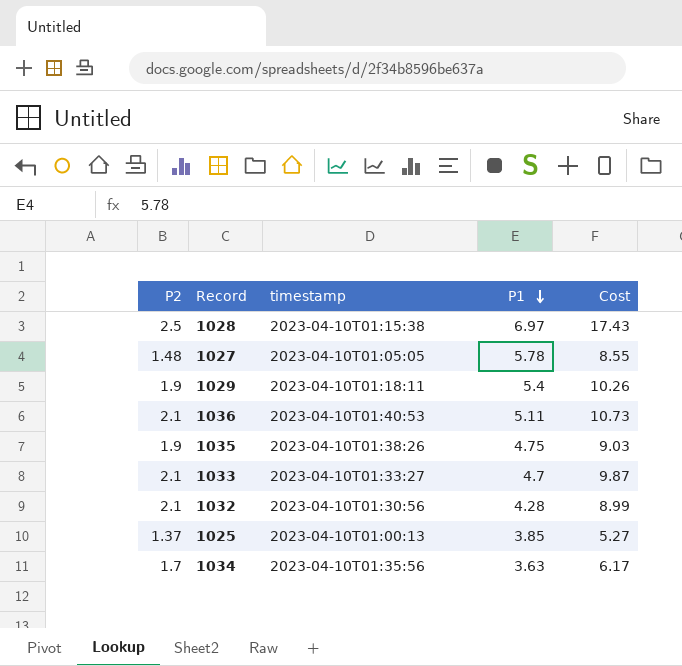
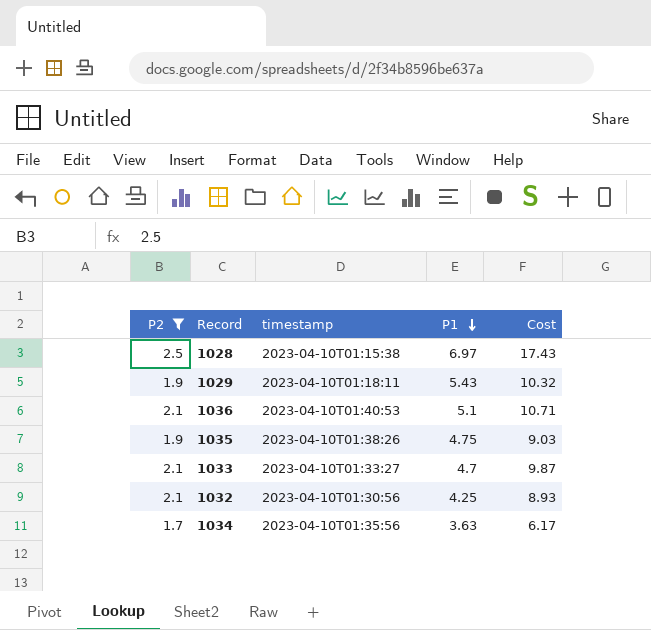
filter: none -> P2 >= 1.7
1029 | P1: 5.4 -> 5.43
1029 | Cost: 10.26 -> 10.32
1036 | P1: 5.11 -> 5.1
1036 | Cost: 10.73 -> 10.71
1032 | P1: 4.28 -> 4.25
1032 | Cost: 8.99 -> 8.93

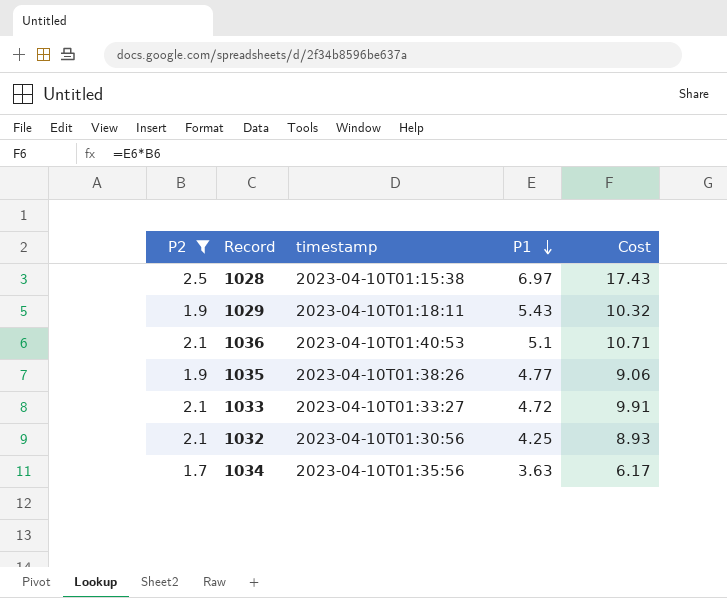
1035 | P1: 4.75 -> 4.77
1035 | Cost: 9.03 -> 9.06
1033 | P1: 4.7 -> 4.72
1033 | Cost: 9.87 -> 9.91

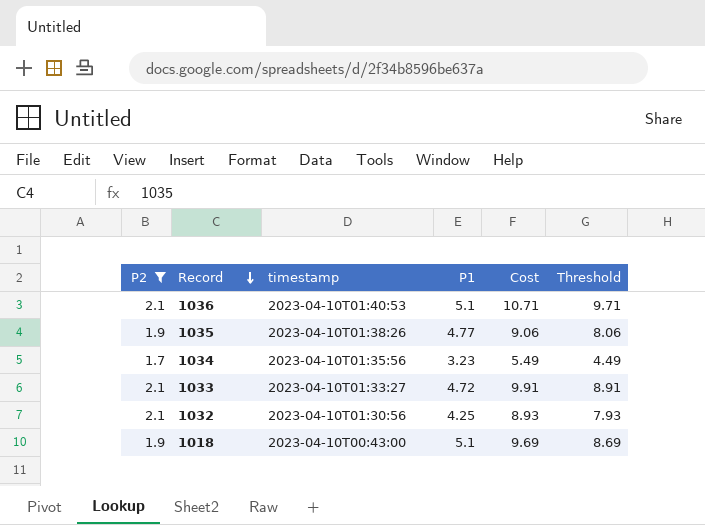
row order: P1 descending -> Record descending
column Threshold | formula: none -> [Cost] - 1
row 1028: 2.5 | 2023-04-10T01:15:38 | 6.97 | 17.43 -> none
row 1029: 1.9 | 2023-04-10T01:18:11 | 5.43 | 10.32 -> none
1034 | P1: 3.63 -> 3.23
1034 | Cost: 6.17 -> 5.49
row 1018: none -> 1.9 | 2023-04-10T00:43:00 | 5.1 | 9.69 | 8.69

